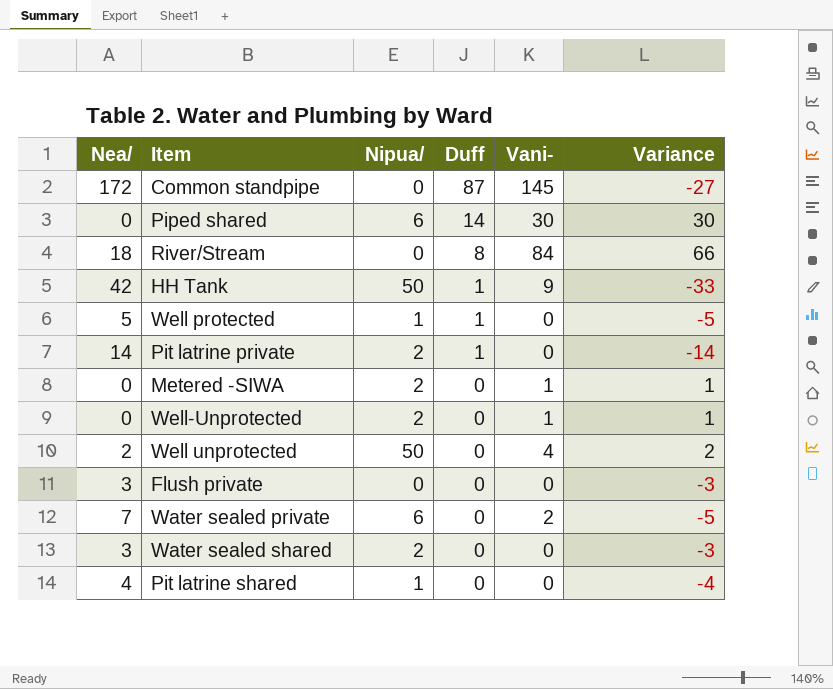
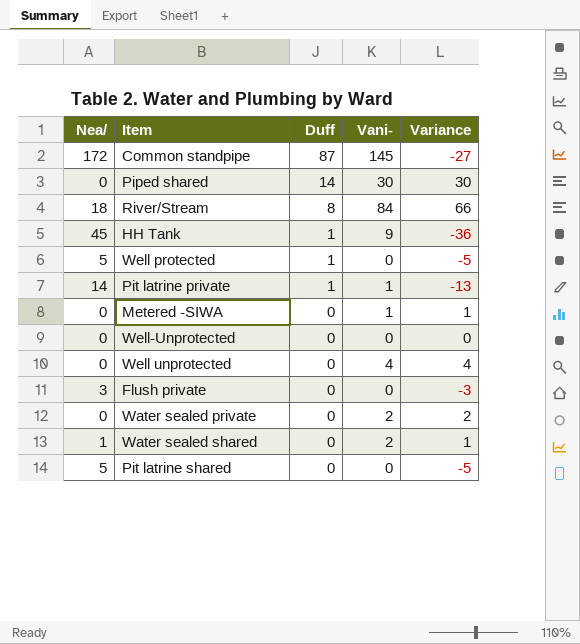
column Nipua/ | position: 3 -> none
HH Tank | Nea/: 42 -> 45
HH Tank | Variance: -33 -> -36
Pit latrine private | Vani-: 0 -> 1
Pit latrine private | Variance: -14 -> -13
Well-Unprotected | Vani-: 1 -> 0
Well-Unprotected | Variance: 1 -> 0
Well unprotected | Nea/: 2 -> 0
Well unprotected | Variance: 2 -> 4
Water sealed private | Nea/: 7 -> 0
Water sealed private | Variance: -5 -> 2
Water sealed shared | Nea/: 3 -> 1
Water sealed shared | Vani-: 0 -> 2
Water sealed shared | Variance: -3 -> 1
Pit latrine shared | Nea/: 4 -> 5
Pit latrine shared | Variance: -4 -> -5

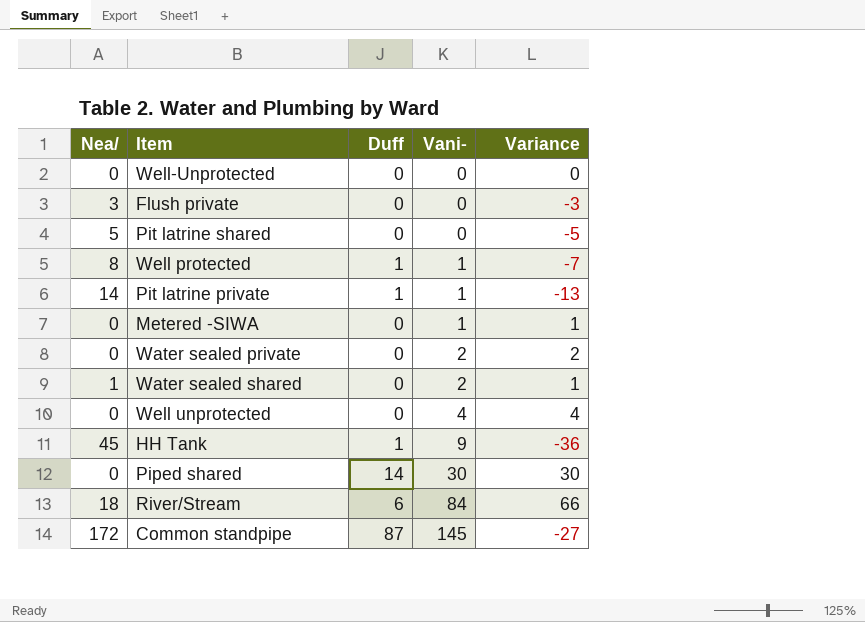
row order: Duff descending -> Vani- ascending
Well protected | Nea/: 5 -> 8
Well protected | Vani-: 0 -> 1
Well protected | Variance: -5 -> -7
River/Stream | Duff: 8 -> 6

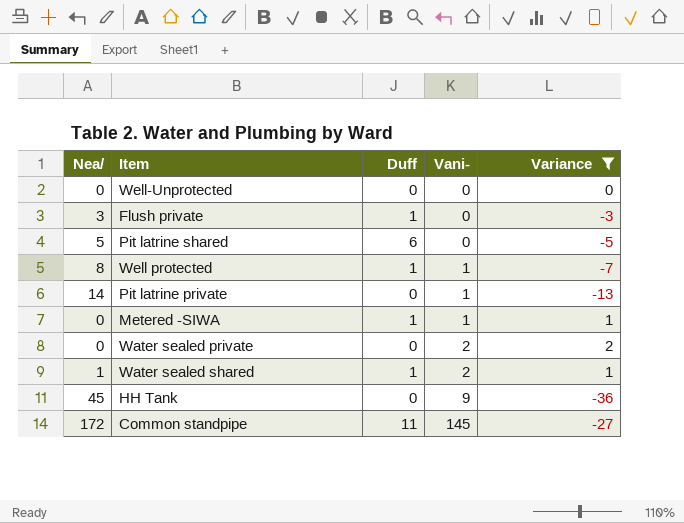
filter: none -> Variance <= 2
Flush private | Duff: 0 -> 1
Pit latrine shared | Duff: 0 -> 6
Pit latrine private | Duff: 1 -> 0
Metered -SIWA | Duff: 0 -> 1
Water sealed shared | Duff: 0 -> 1
HH Tank | Duff: 1 -> 0
Common standpipe | Duff: 87 -> 11

